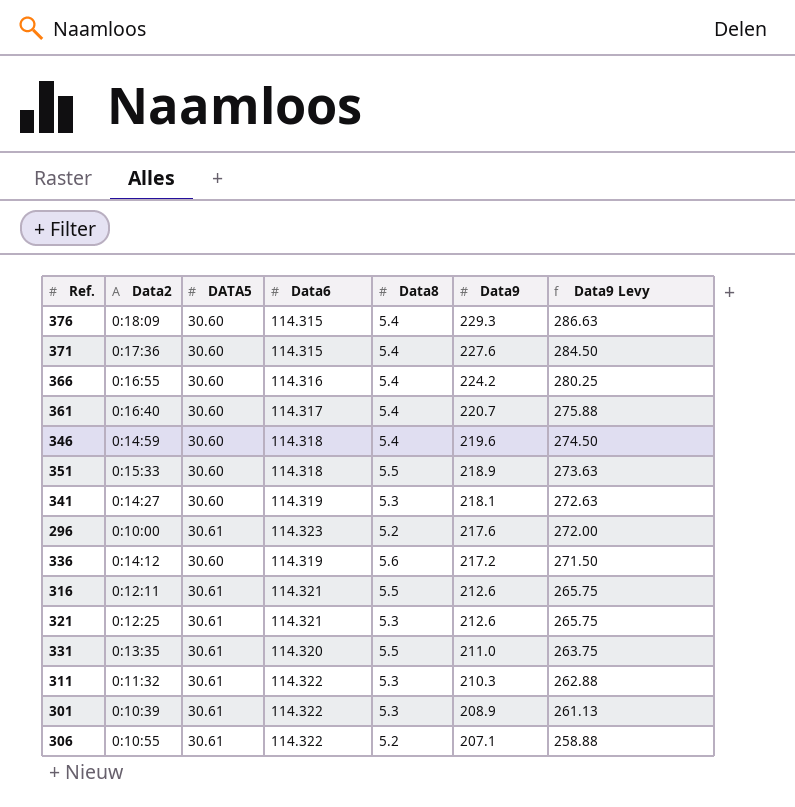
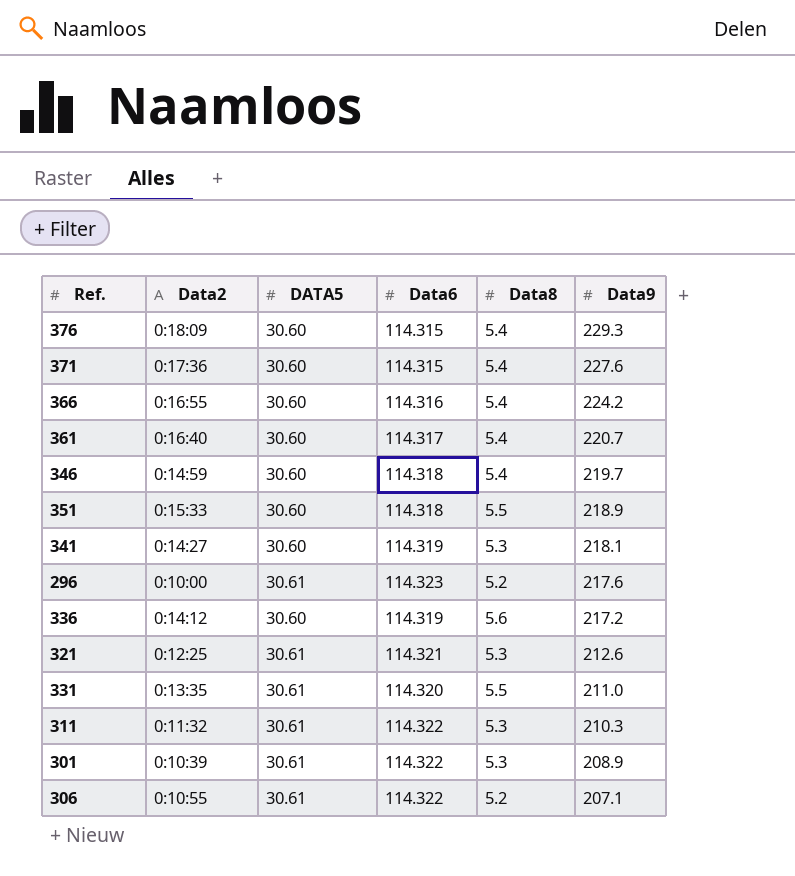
column Data9 Levy | formula: [Data9] * 1.25 -> none
row 316: 0:12:11 | 30.61 | 114.321 | 5.5 | 212.6 | 265.75 -> none
346 | Data9: 219.6 -> 219.7

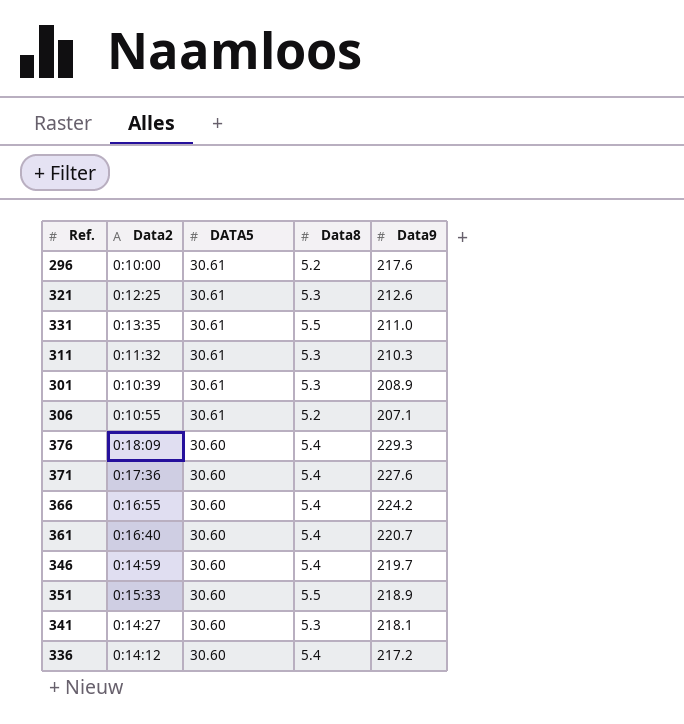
row order: Data9 descending -> DATA5 descending
column Data6 | position: 4 -> none
336 | Data8: 5.6 -> 5.4

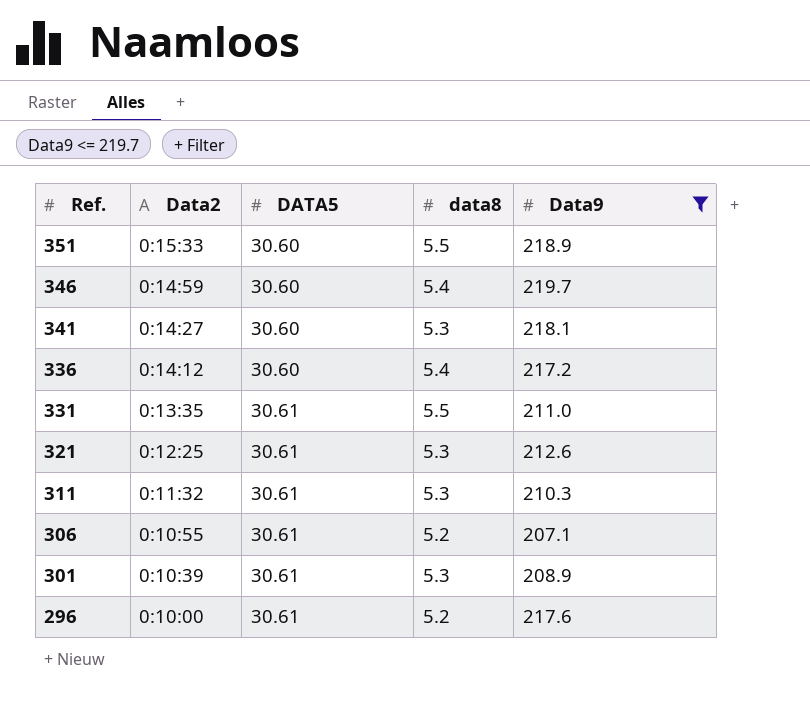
filter: none -> Data9 <= 219.7
row order: DATA5 descending -> Ref. descending
column name: Data8 -> data8

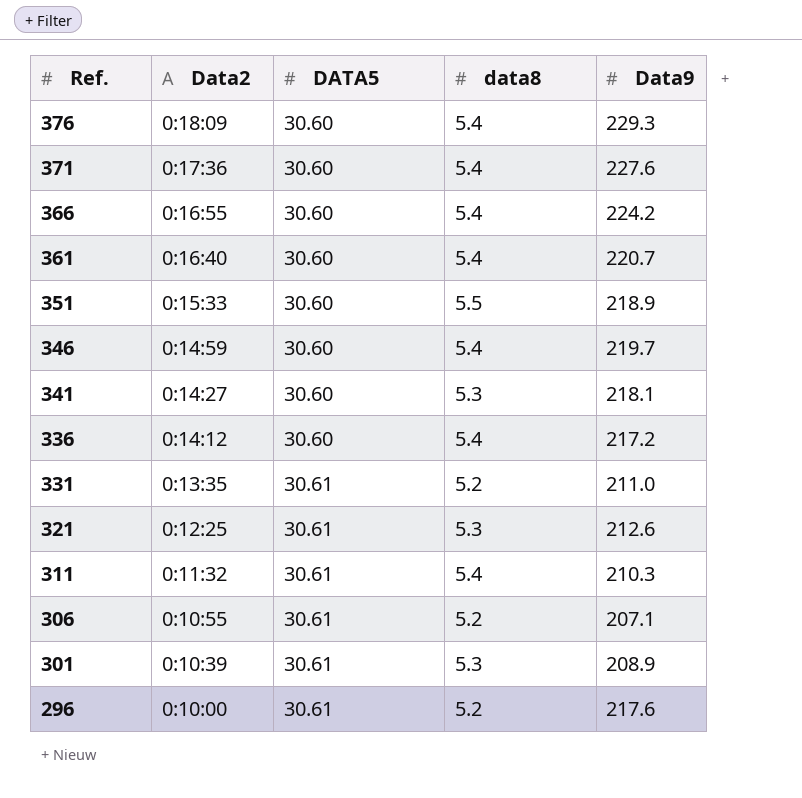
filter: Data9 <= 219.7 -> none
331 | data8: 5.5 -> 5.2
311 | data8: 5.3 -> 5.4

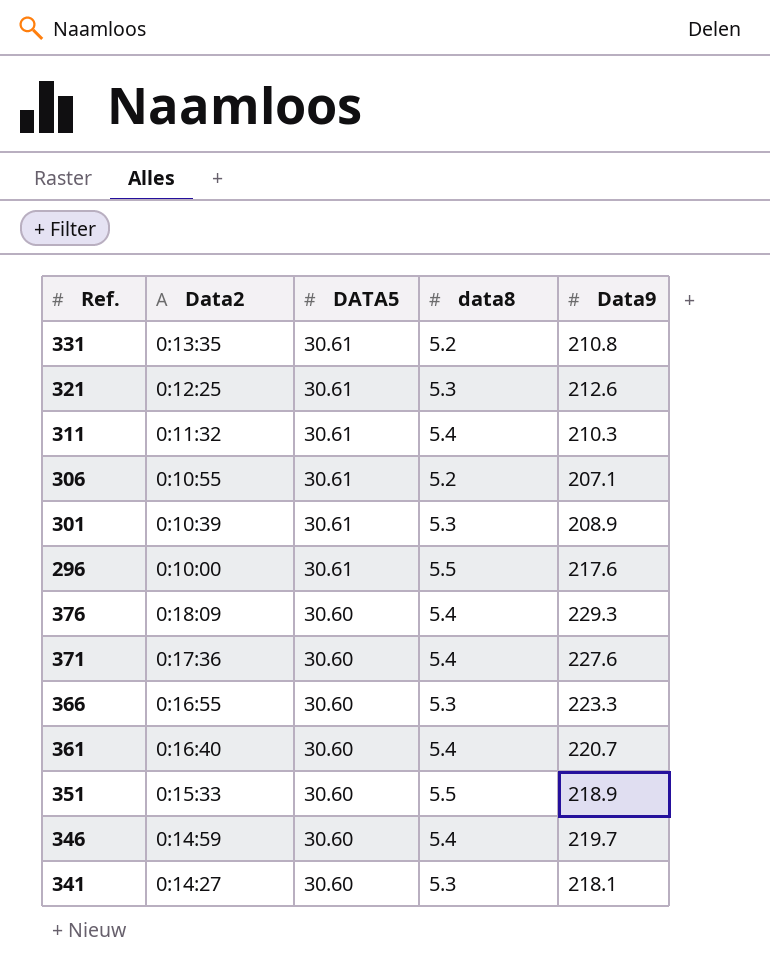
row order: Ref. descending -> DATA5 descending
row 336: 0:14:12 | 30.60 | 5.4 | 217.2 -> none
331 | Data9: 211.0 -> 210.8
296 | data8: 5.2 -> 5.5
366 | data8: 5.4 -> 5.3
366 | Data9: 224.2 -> 223.3

